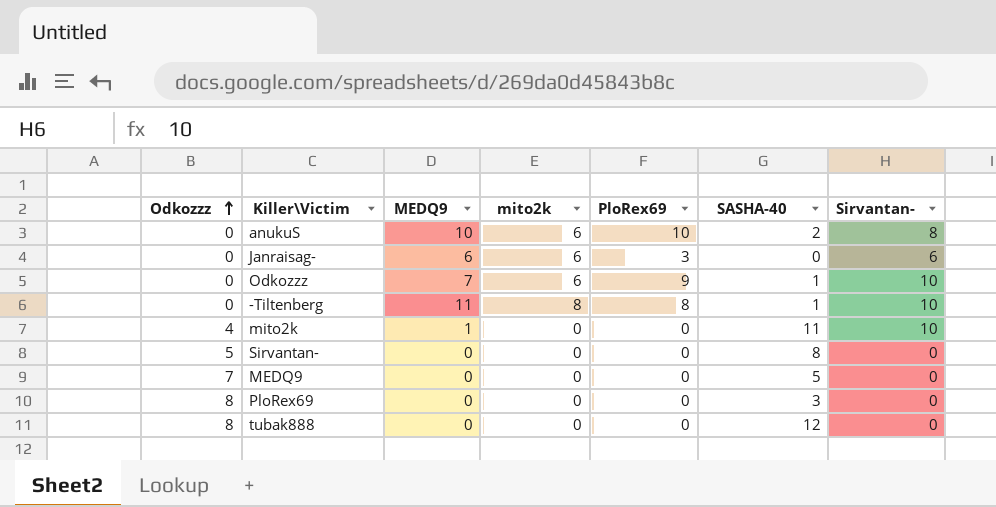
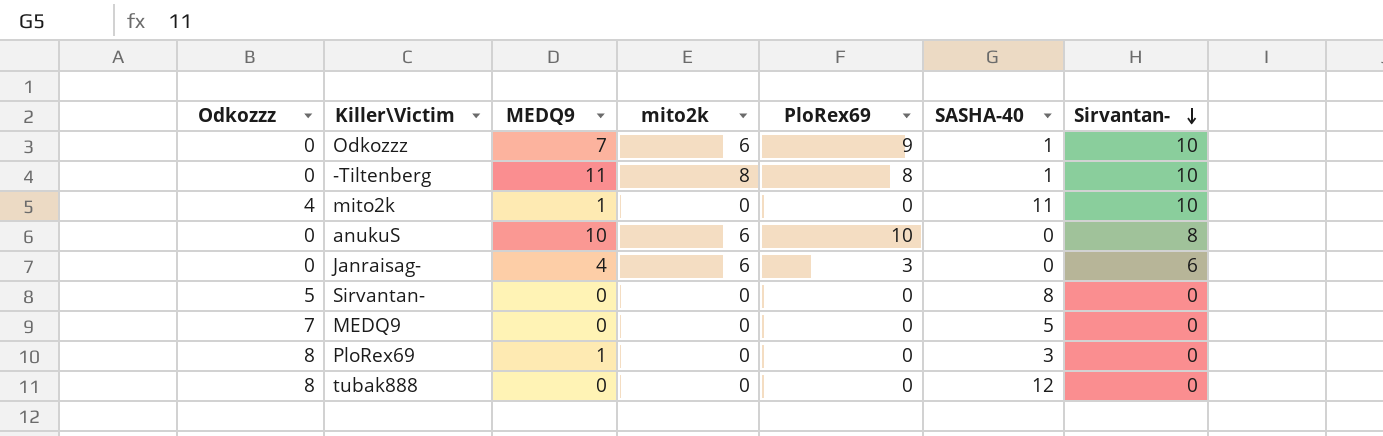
row order: Odkozzz ascending -> Sirvantan- descending
anukuS | SASHA-40: 2 -> 0
Janraisag- | MEDQ9: 6 -> 4
PloRex69 | MEDQ9: 0 -> 1

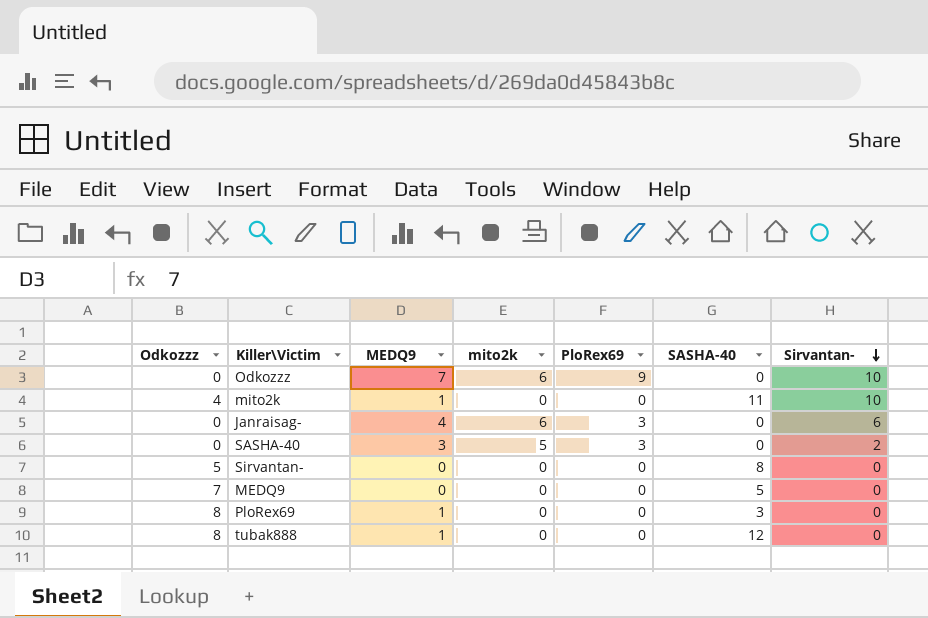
row -Tiltenberg: 0 | 11 | 8 | 8 | 1 | 10 -> none
row anukuS: 0 | 10 | 6 | 10 | 0 | 8 -> none
Odkozzz | SASHA-40: 1 -> 0
row SASHA-40: none -> 0 | 3 | 5 | 3 | 0 | 2
tubak888 | MEDQ9: 0 -> 1

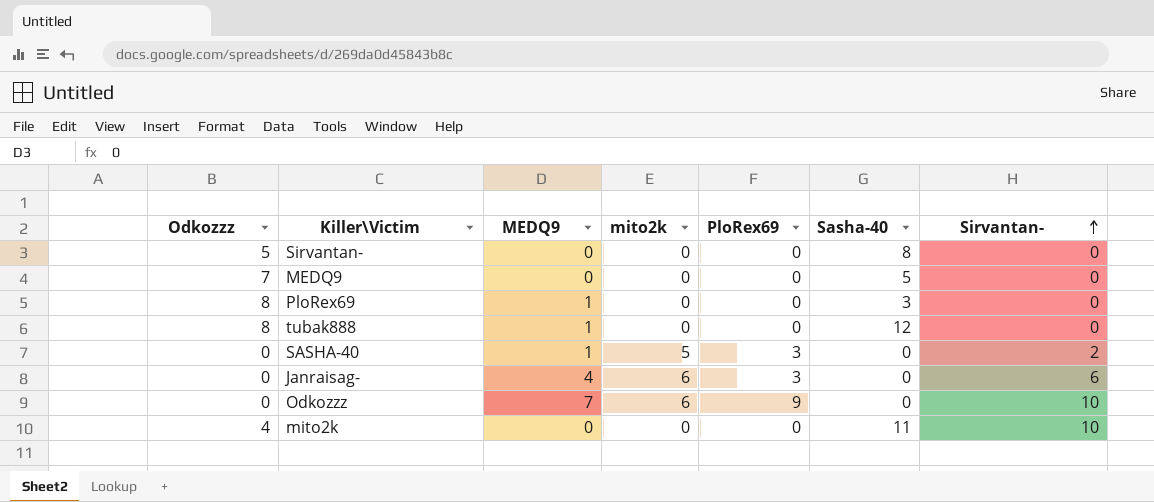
row order: Sirvantan- descending -> Sirvantan- ascending
column name: SASHA-40 -> Sasha-40
SASHA-40 | MEDQ9: 3 -> 1
mito2k | MEDQ9: 1 -> 0

